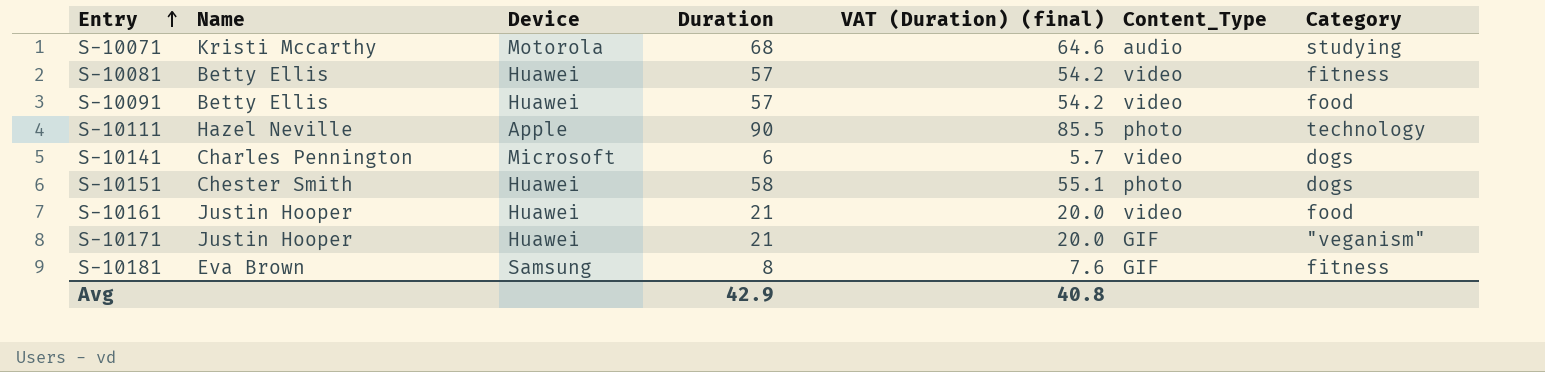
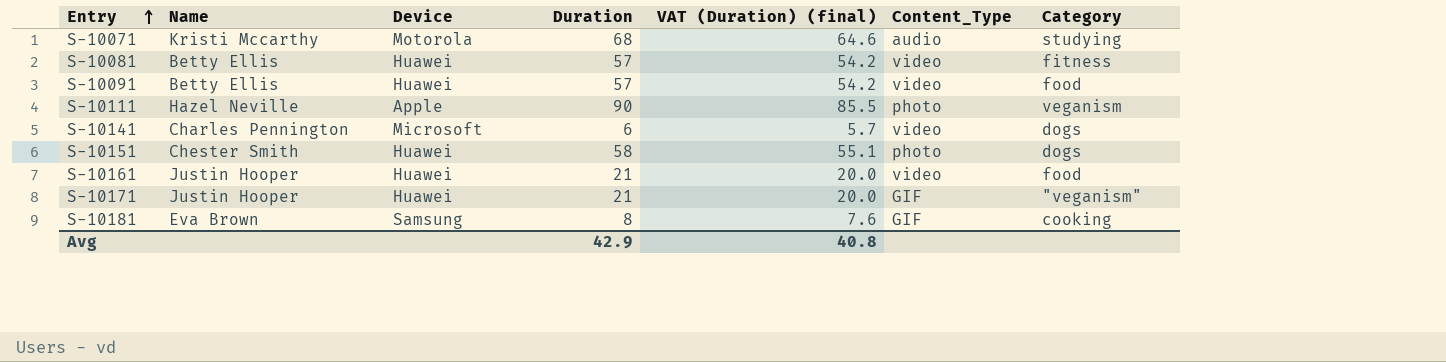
S-10111 | Category: technology -> veganism
S-10181 | Category: fitness -> cooking

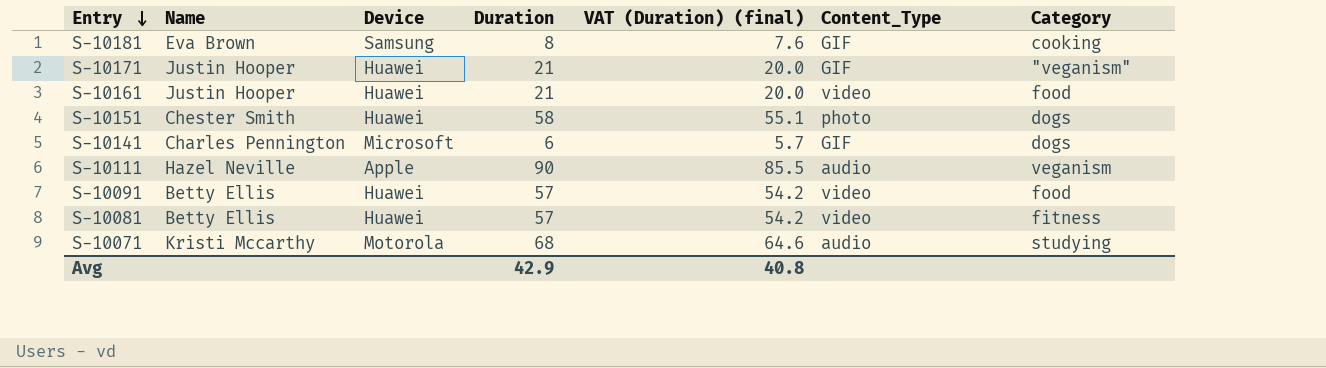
row order: Entry ascending -> Entry descending
S-10141 | Content_Type: video -> GIF
S-10111 | Content_Type: photo -> audio

